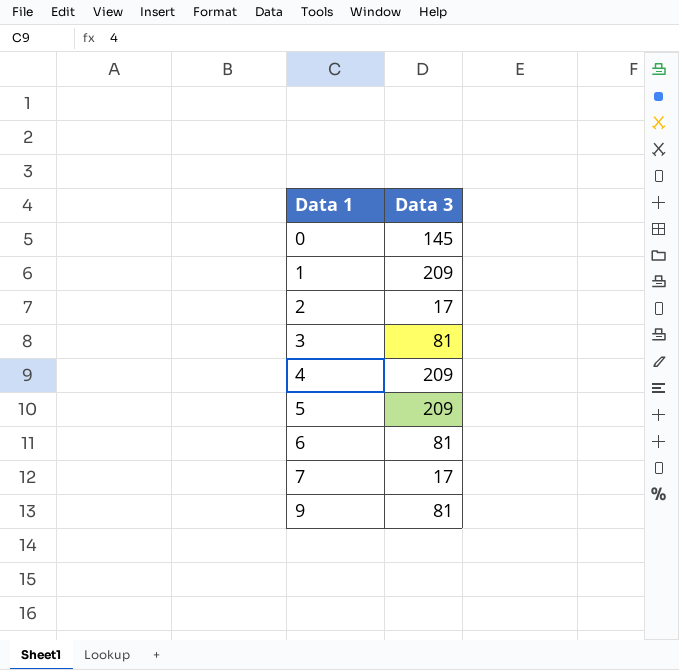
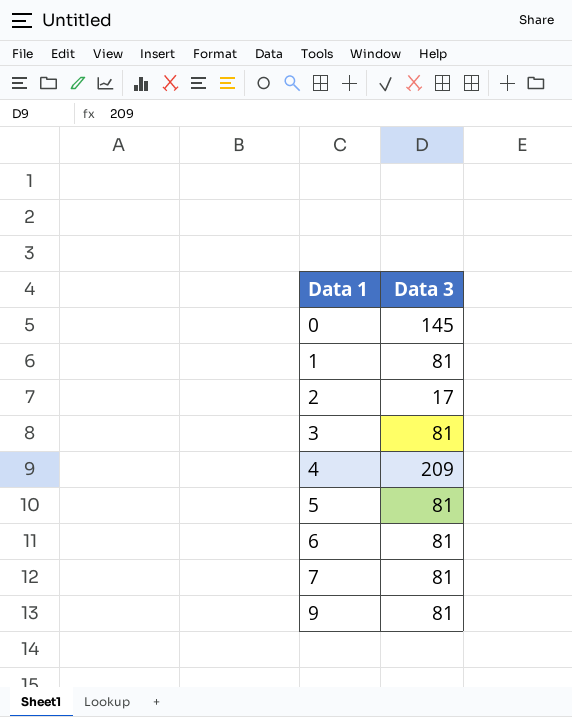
1 | Data 3: 209 -> 81
5 | Data 3: 209 -> 81
7 | Data 3: 17 -> 81

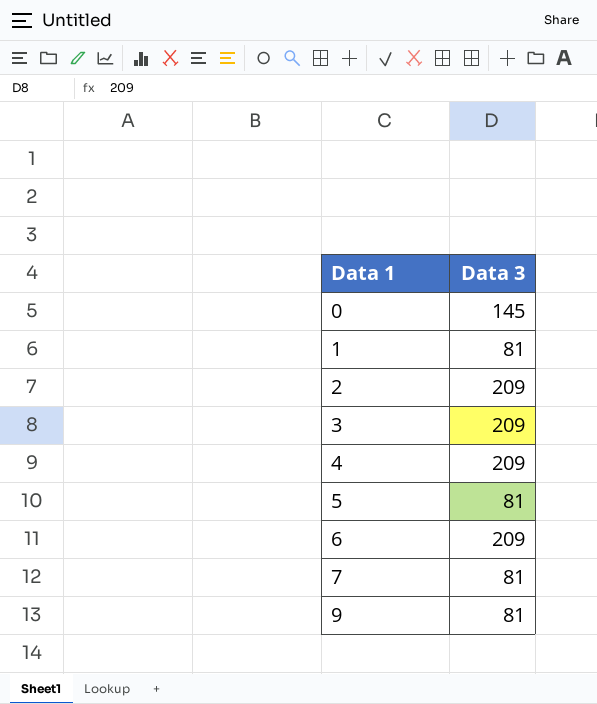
2 | Data 3: 17 -> 209
3 | Data 3: 81 -> 209
6 | Data 3: 81 -> 209

